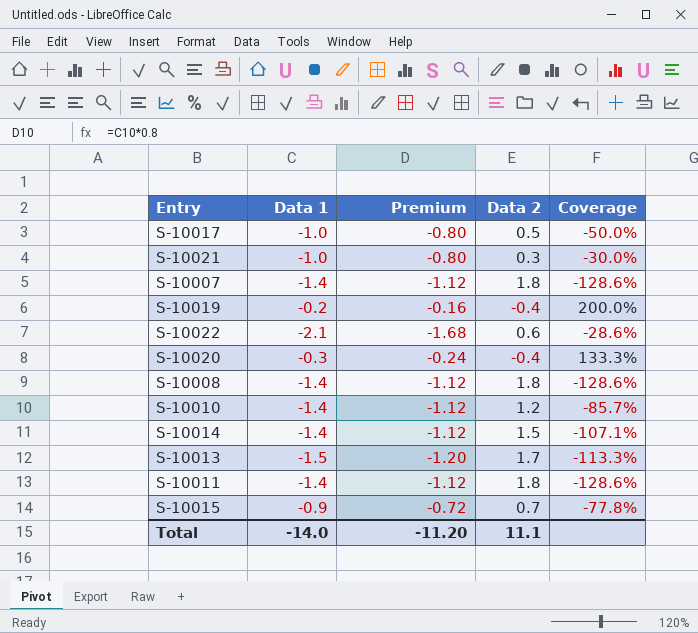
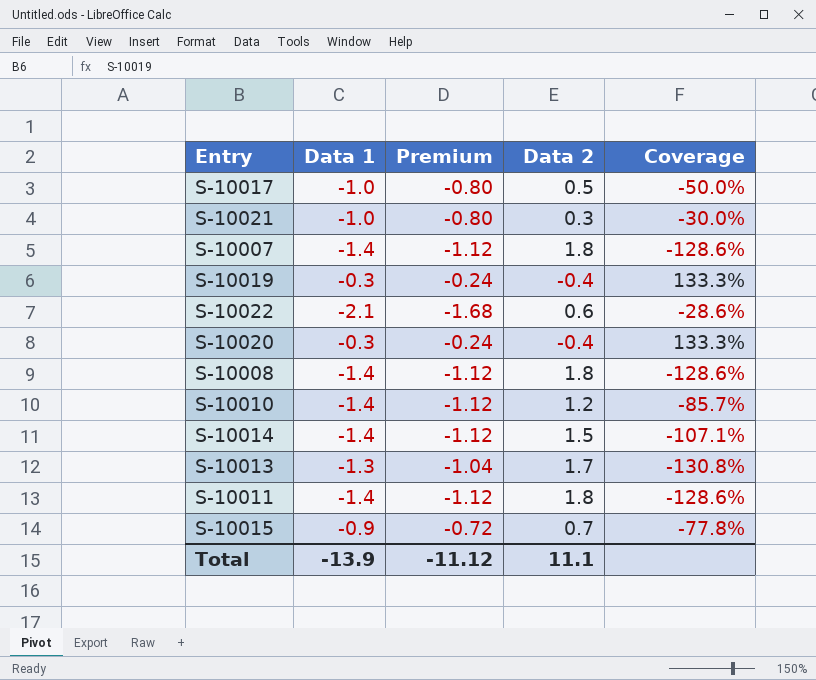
S-10019 | Data 1: -0.2 -> -0.3
S-10019 | Premium: -0.16 -> -0.24
S-10019 | Coverage: 200.0% -> 133.3%
S-10013 | Data 1: -1.5 -> -1.3
S-10013 | Premium: -1.20 -> -1.04
S-10013 | Coverage: -113.3% -> -130.8%
Total | Data 1: -14.0 -> -13.9
Total | Premium: -11.20 -> -11.12

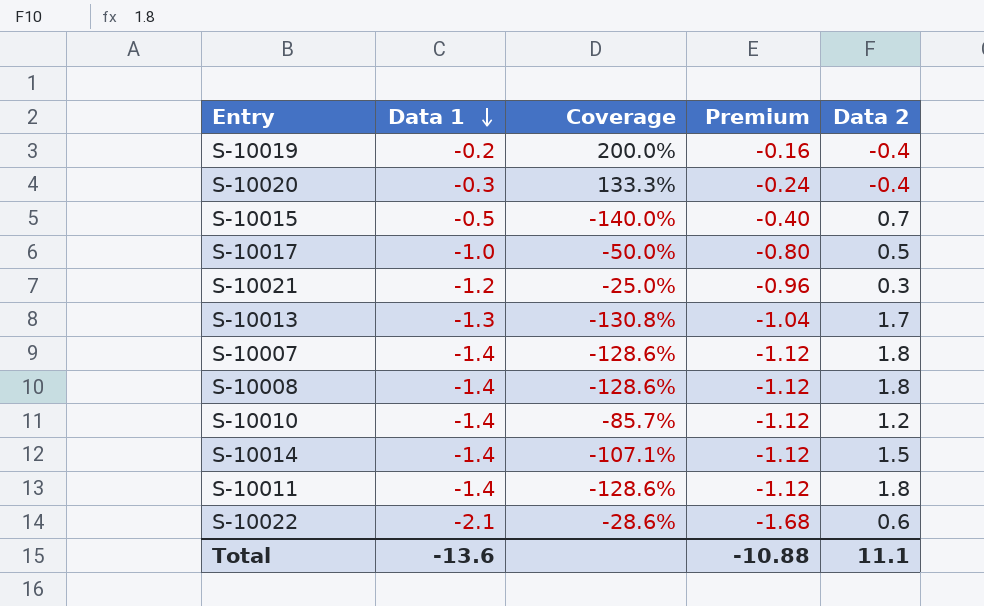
row order: none -> Data 1 descending
column Coverage | position: 5 -> 3
S-10019 | Data 1: -0.3 -> -0.2
S-10019 | Coverage: 133.3% -> 200.0%
S-10019 | Premium: -0.24 -> -0.16
S-10015 | Data 1: -0.9 -> -0.5
S-10015 | Coverage: -77.8% -> -140.0%
S-10015 | Premium: -0.72 -> -0.40
S-10021 | Data 1: -1.0 -> -1.2
S-10021 | Coverage: -30.0% -> -25.0%
S-10021 | Premium: -0.80 -> -0.96
Total | Data 1: -13.9 -> -13.6
Total | Premium: -11.12 -> -10.88

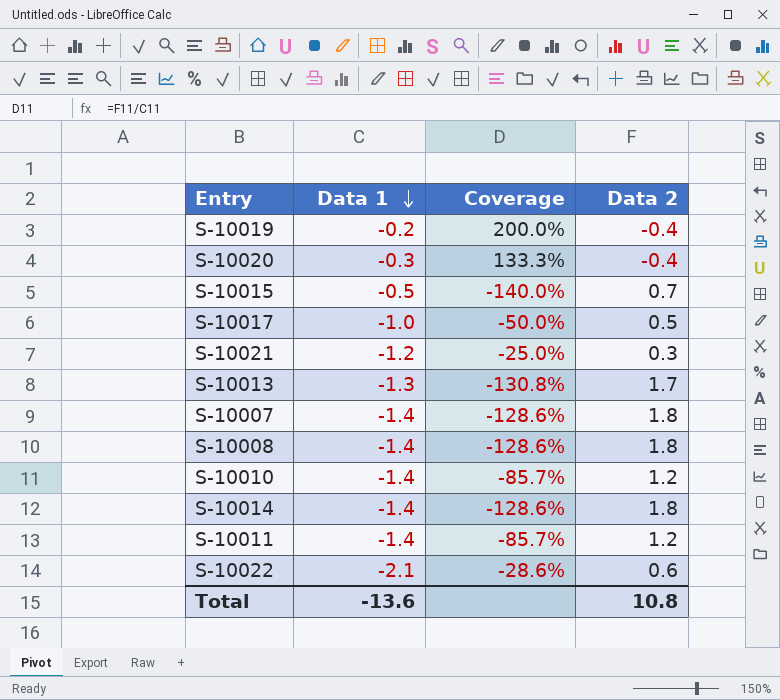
column Premium | formula: [Data 1] * 0.8 -> none
S-10014 | Coverage: -107.1% -> -128.6%
S-10014 | Data 2: 1.5 -> 1.8
S-10011 | Coverage: -128.6% -> -85.7%
S-10011 | Data 2: 1.8 -> 1.2
Total | Data 2: 11.1 -> 10.8

